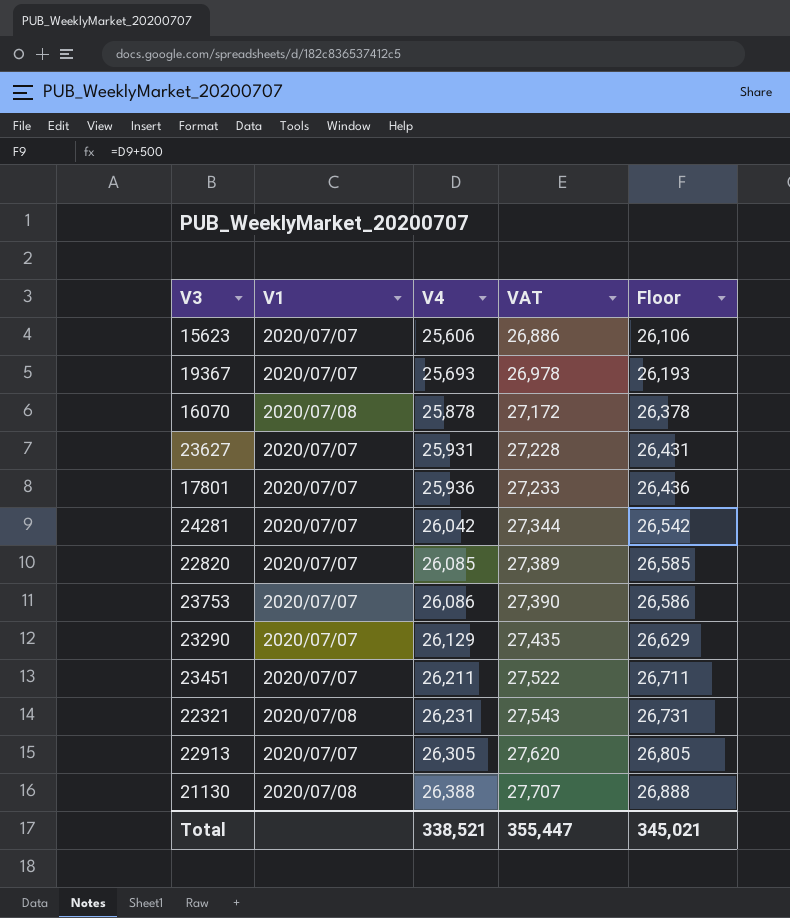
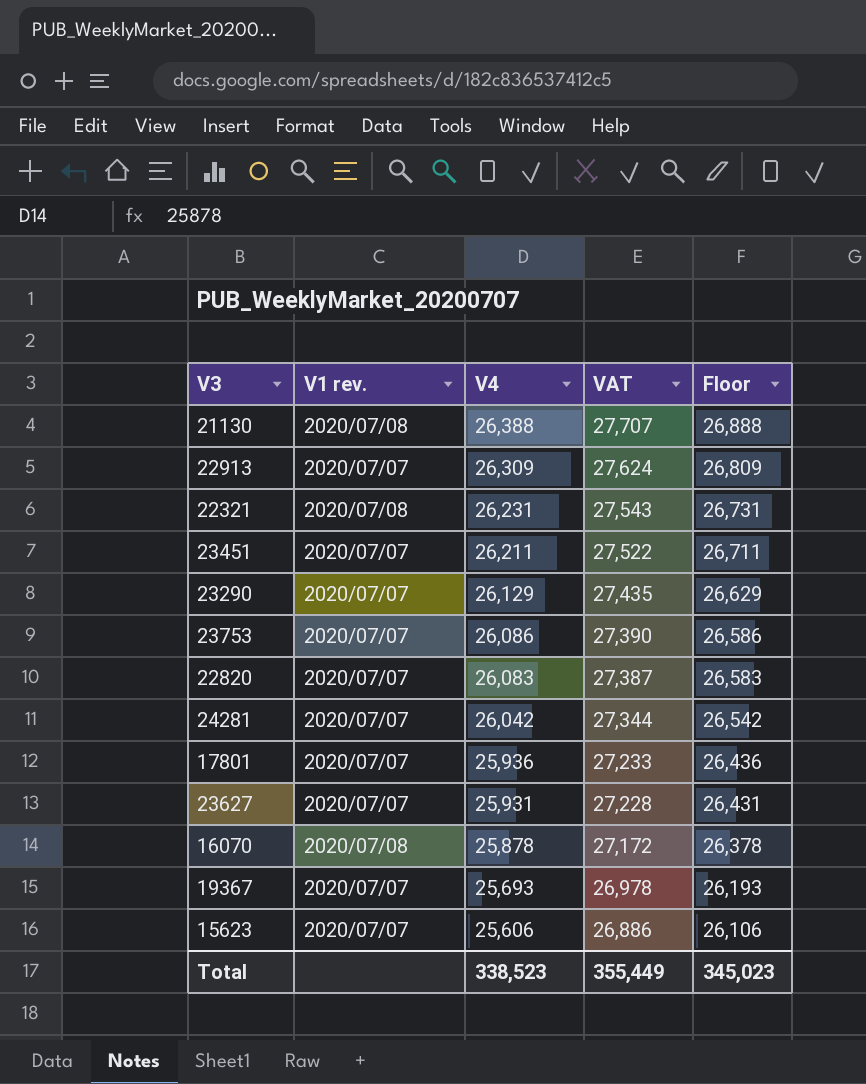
row order: V4 ascending -> V4 descending
column name: V1 -> V1 rev.
22913 | V4: 26,305 -> 26,309
22913 | VAT: 27,620 -> 27,624
22913 | Floor: 26,805 -> 26,809
22820 | V4: 26,085 -> 26,083
22820 | VAT: 27,389 -> 27,387
22820 | Floor: 26,585 -> 26,583
Total | V4: 338,521 -> 338,523
Total | VAT: 355,447 -> 355,449
Total | Floor: 345,021 -> 345,023

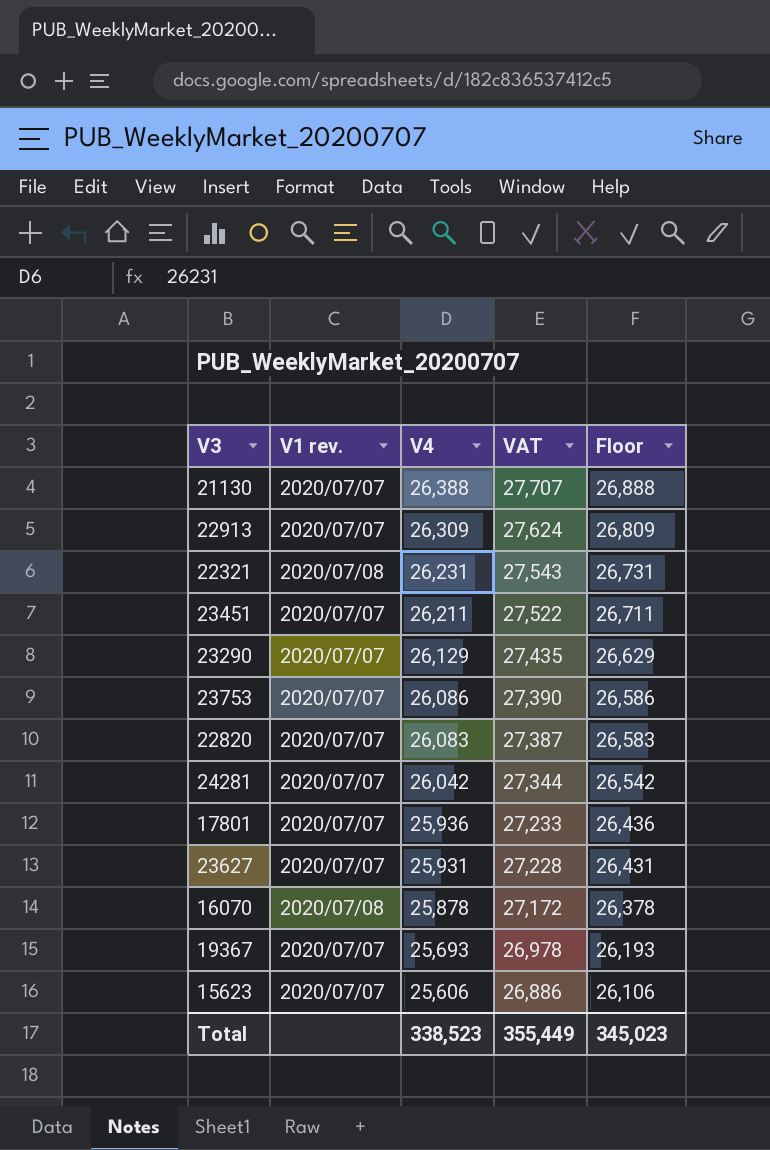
21130 | V1 rev.: 2020/07/08 -> 2020/07/07

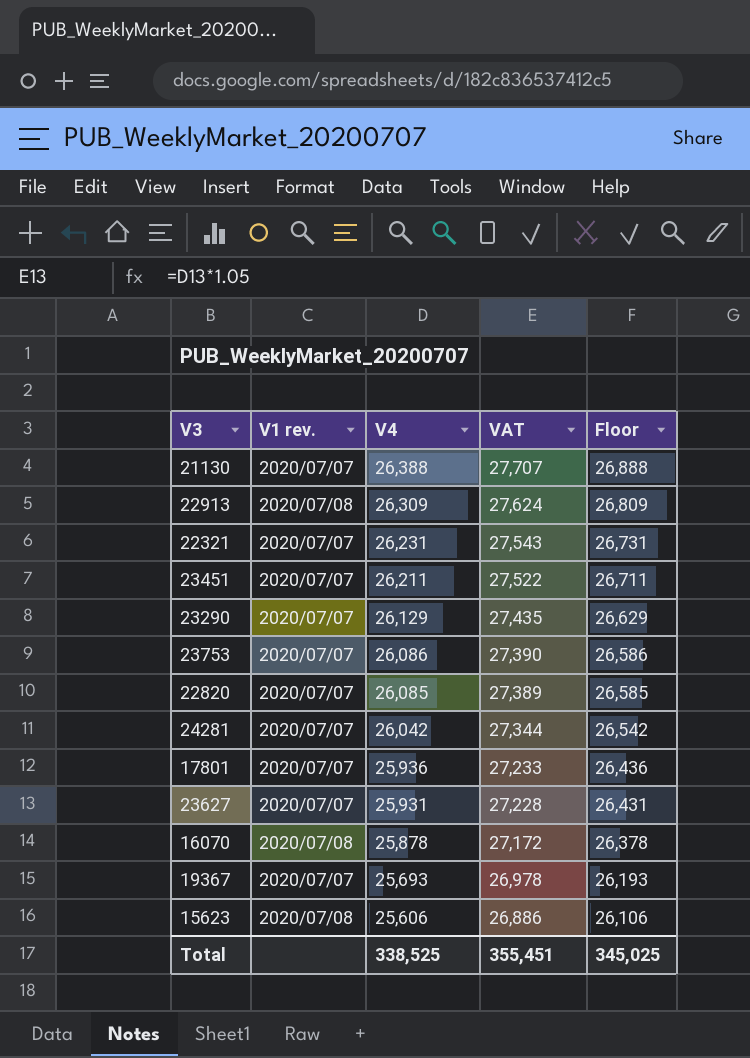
22913 | V1 rev.: 2020/07/07 -> 2020/07/08
22321 | V1 rev.: 2020/07/08 -> 2020/07/07
22820 | V4: 26,083 -> 26,085
22820 | VAT: 27,387 -> 27,389
22820 | Floor: 26,583 -> 26,585
15623 | V1 rev.: 2020/07/07 -> 2020/07/08
Total | V4: 338,523 -> 338,525
Total | VAT: 355,449 -> 355,451
Total | Floor: 345,023 -> 345,025

